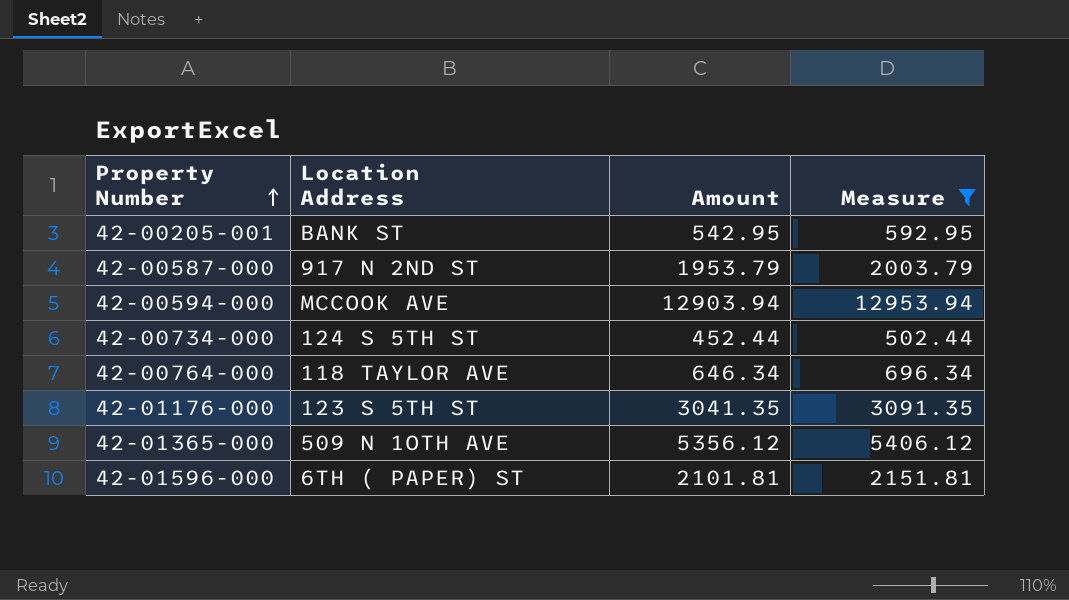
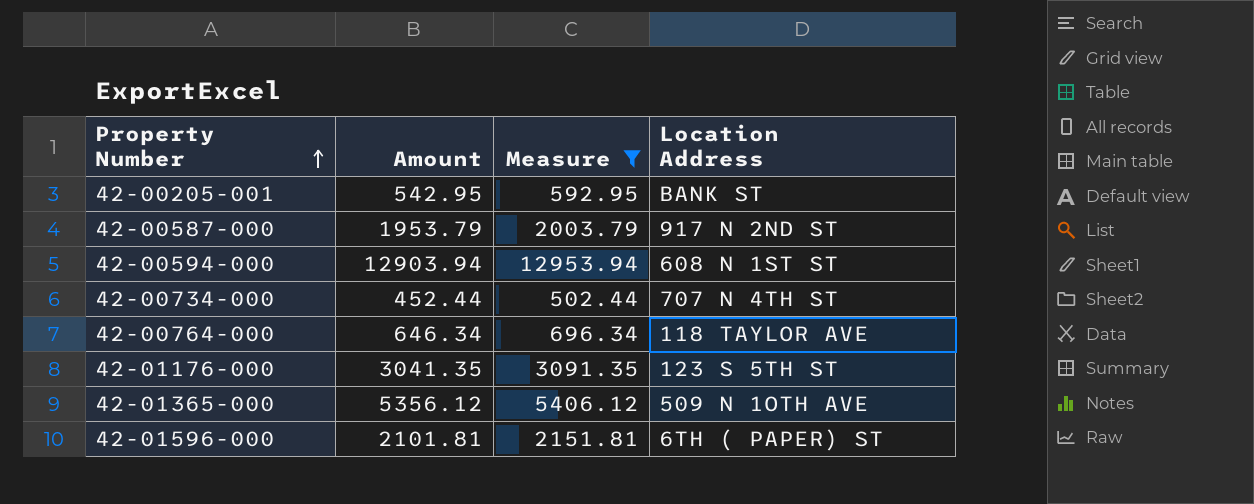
column Location Address | position: 2 -> 4
42-00594-000 | Location Address: MCCOOK AVE -> 608 N 1ST ST
42-00734-000 | Location Address: 124 S 5TH ST -> 707 N 4TH ST

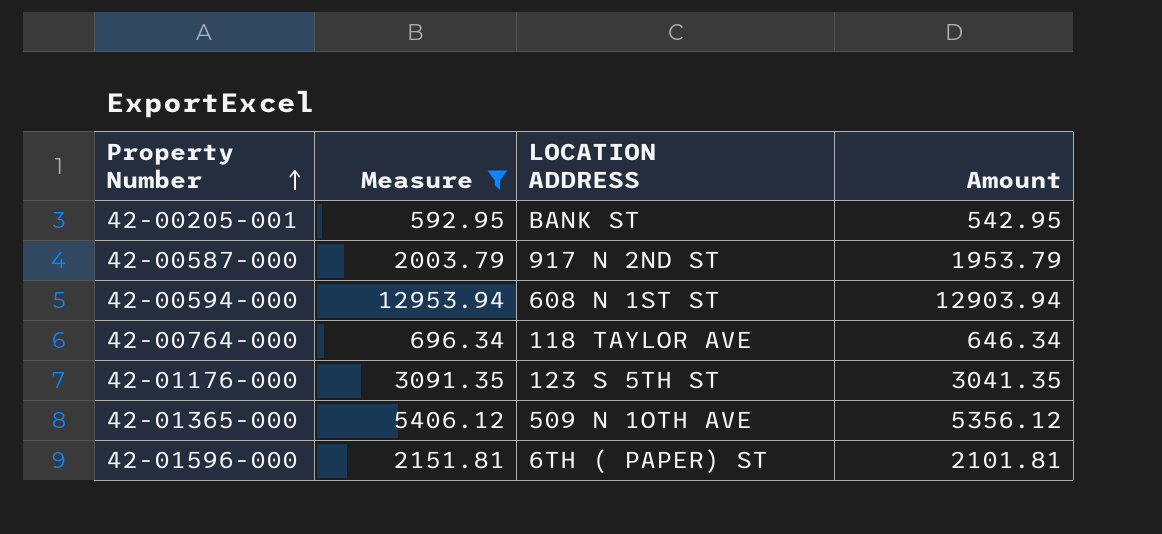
column name: Location Address -> LOCATION ADDRESS
column Amount | position: 2 -> 4
row 42-00734-000: 452.44 | 502.44 | 707 N 4TH ST -> none

